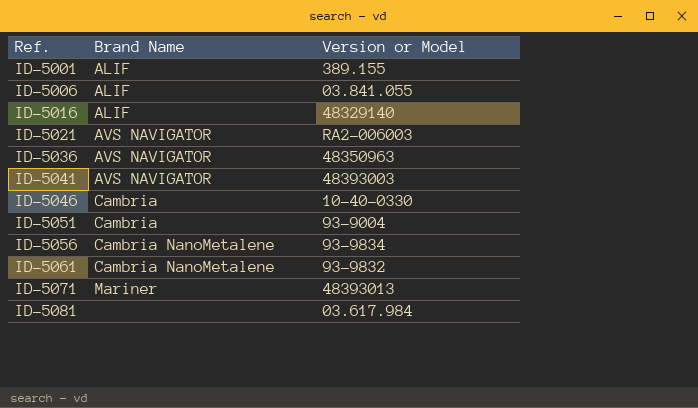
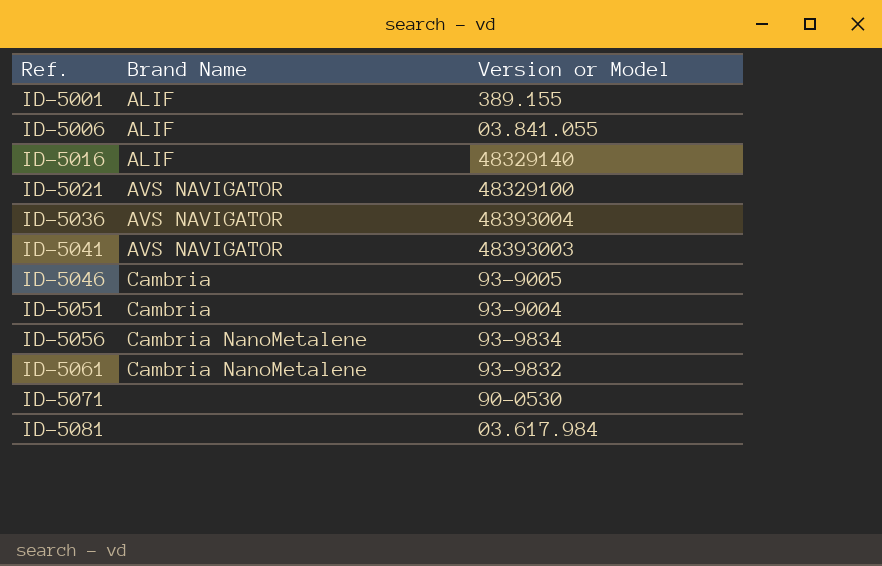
ID-5021 | Version or Model: RA2-006003 -> 48329100
ID-5036 | Version or Model: 48350963 -> 48393004
ID-5046 | Version or Model: 10-40-0330 -> 93-9005
ID-5071 | Brand Name: Mariner -> none
ID-5071 | Version or Model: 48393013 -> 90-0530

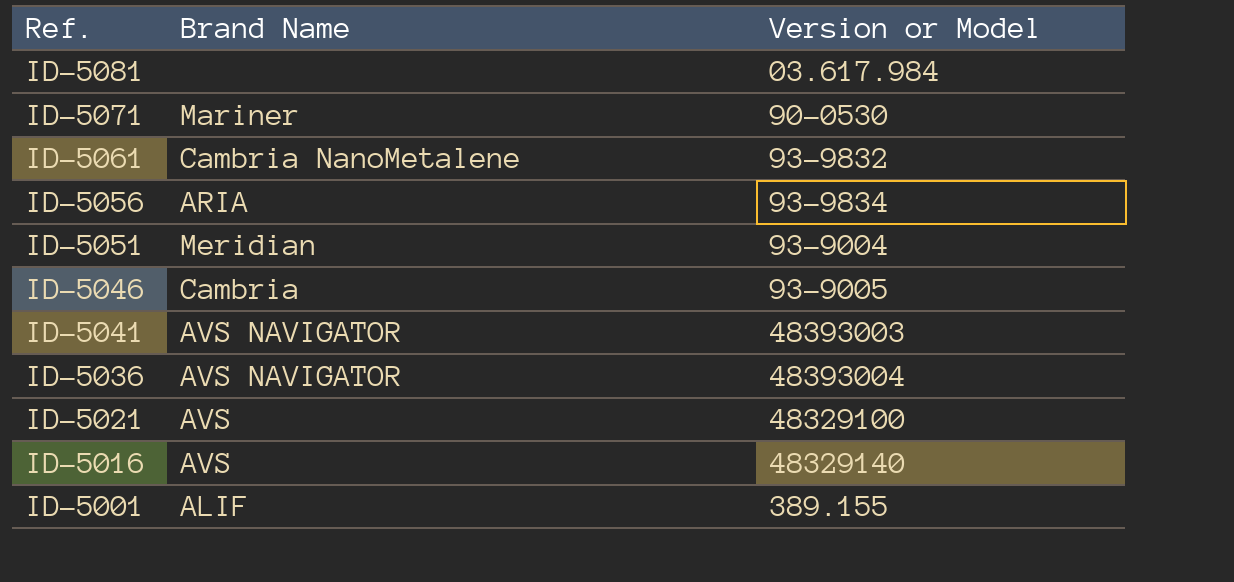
row order: Ref. ascending -> Ref. descending
row ID-5006: ALIF | 03.841.055 -> none
ID-5071 | Brand Name: none -> Mariner
ID-5056 | Brand Name: Cambria NanoMetalene -> ARIA
ID-5051 | Brand Name: Cambria -> Meridian
ID-5021 | Brand Name: AVS NAVIGATOR -> AVS
ID-5016 | Brand Name: ALIF -> AVS

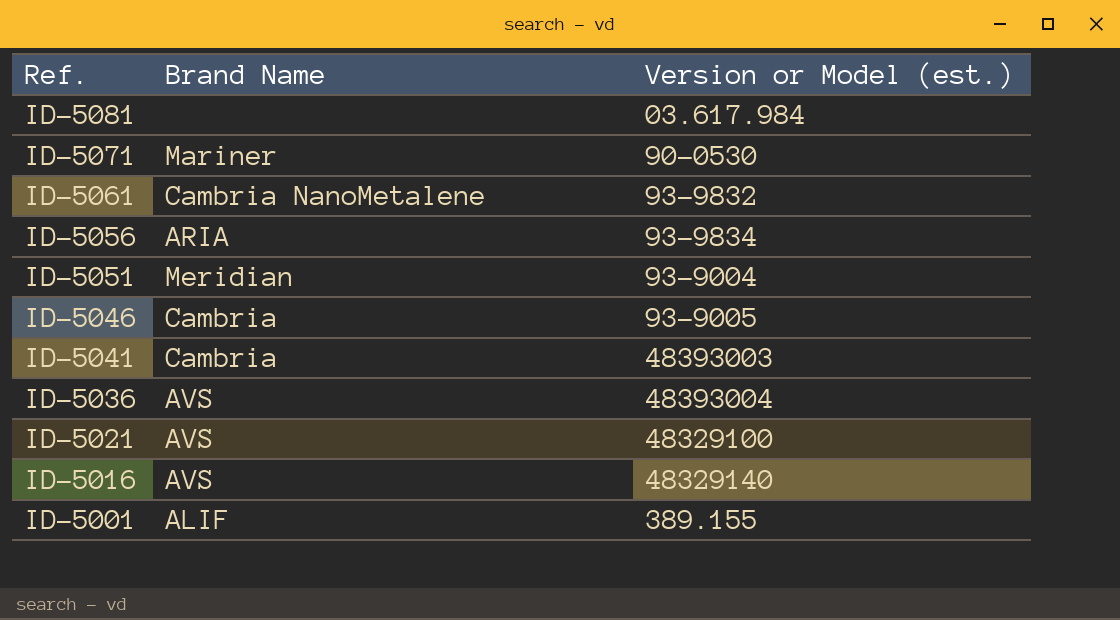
column name: Version or Model -> Version or Model (est.)
ID-5041 | Brand Name: AVS NAVIGATOR -> Cambria
ID-5036 | Brand Name: AVS NAVIGATOR -> AVS

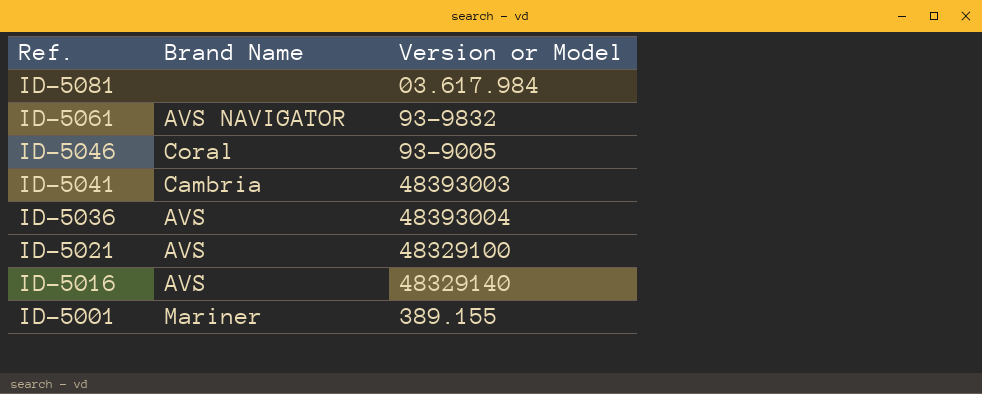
column name: Version or Model (est.) -> Version or Model
row ID-5071: Mariner | 90-0530 -> none
row ID-5056: ARIA | 93-9834 -> none
row ID-5051: Meridian | 93-9004 -> none
ID-5061 | Brand Name: Cambria NanoMetalene -> AVS NAVIGATOR
ID-5046 | Brand Name: Cambria -> Coral
ID-5001 | Brand Name: ALIF -> Mariner

